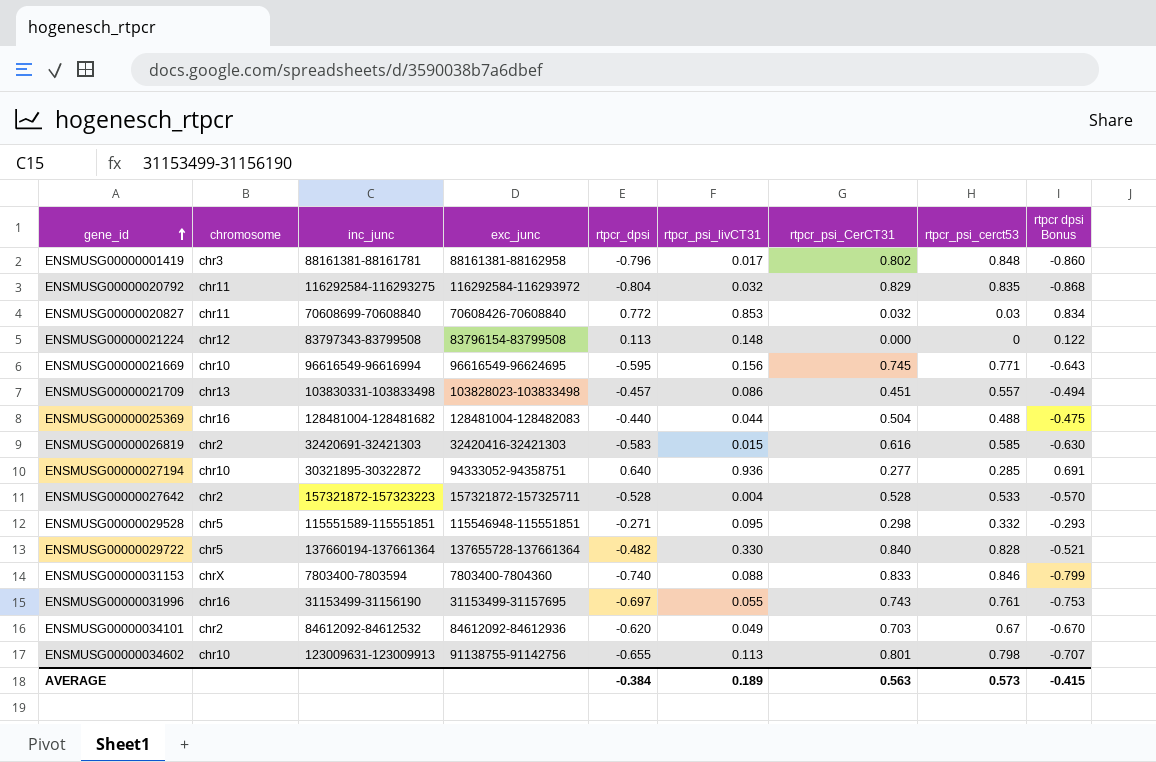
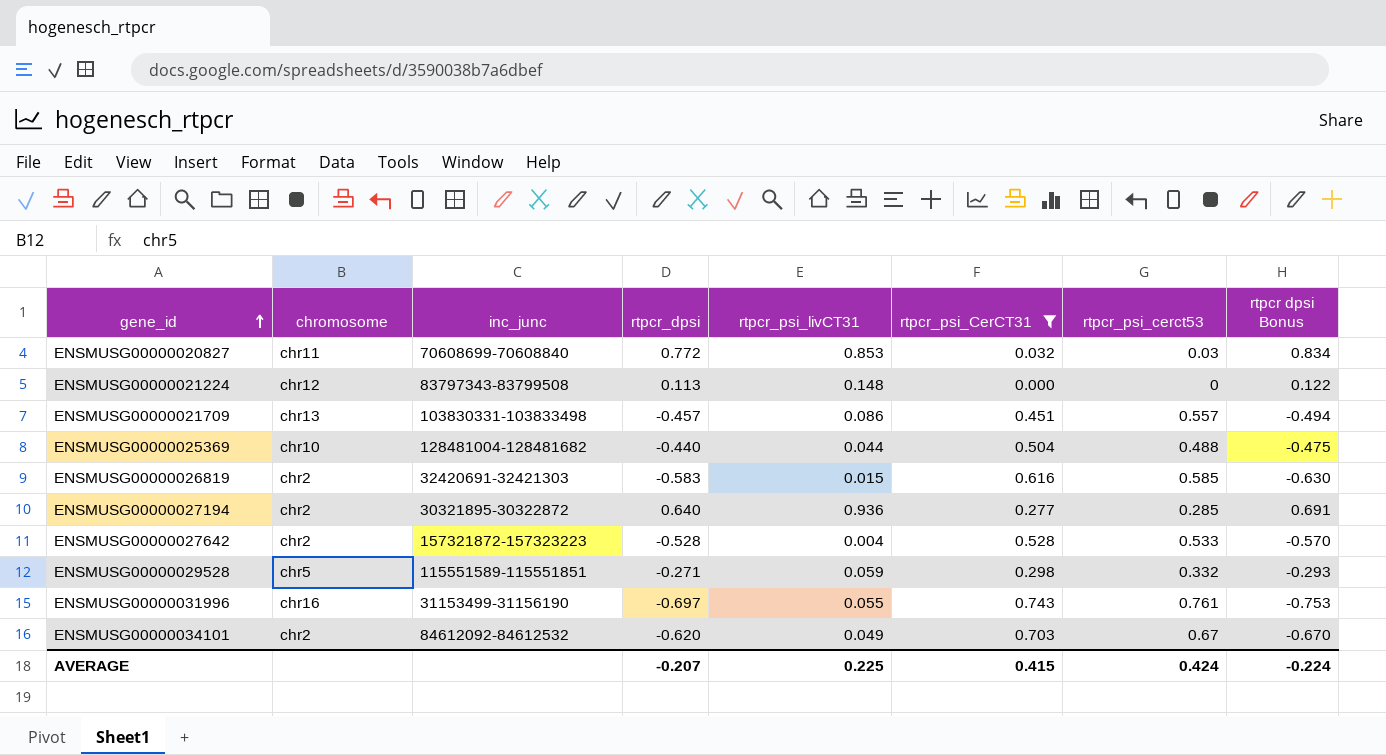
filter: none -> rtpcr_psi_CerCT31 <= 0.743
column exc_junc | position: 4 -> none
ENSMUSG00000025369 | chromosome: chr16 -> chr10
ENSMUSG00000027194 | chromosome: chr10 -> chr2
ENSMUSG00000029528 | rtpcr_psi_livCT31: 0.095 -> 0.059
AVERAGE | rtpcr_dpsi: -0.384 -> -0.207
AVERAGE | rtpcr_psi_livCT31: 0.189 -> 0.225
AVERAGE | rtpcr_psi_CerCT31: 0.563 -> 0.415
AVERAGE | rtpcr_psi_cerct53: 0.573 -> 0.424
AVERAGE | rtpcr dpsi Bonus: -0.415 -> -0.224

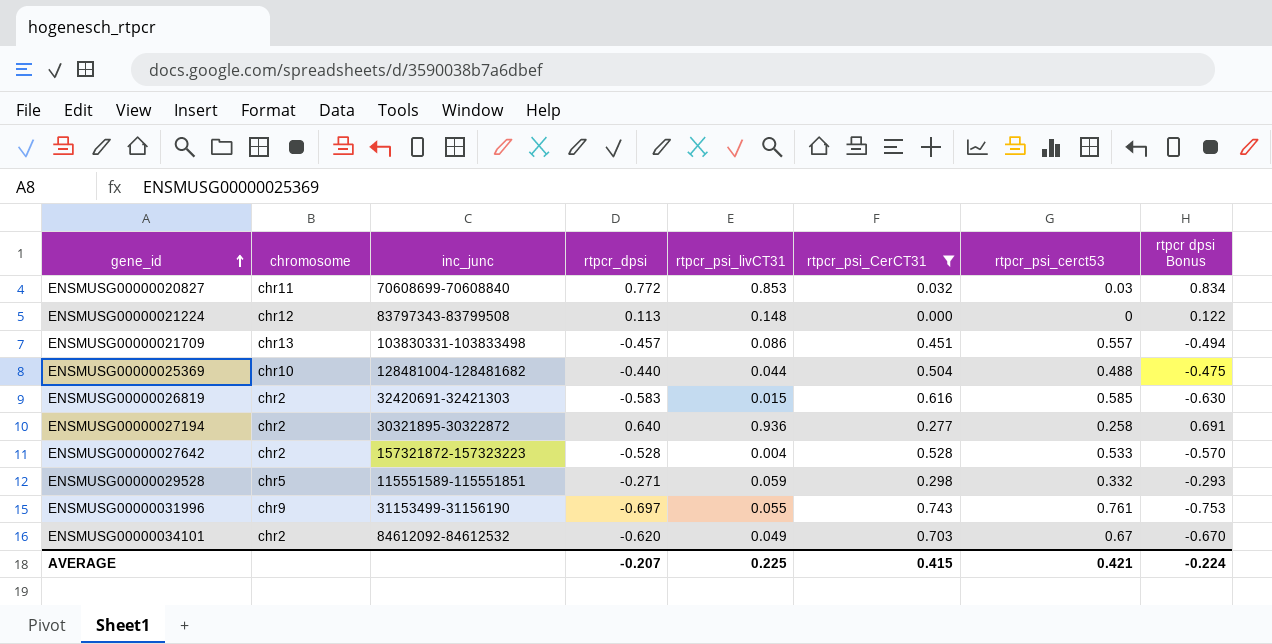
ENSMUSG00000027194 | rtpcr_psi_cerct53: 0.285 -> 0.258
ENSMUSG00000031996 | chromosome: chr16 -> chr9
AVERAGE | rtpcr_psi_cerct53: 0.424 -> 0.421

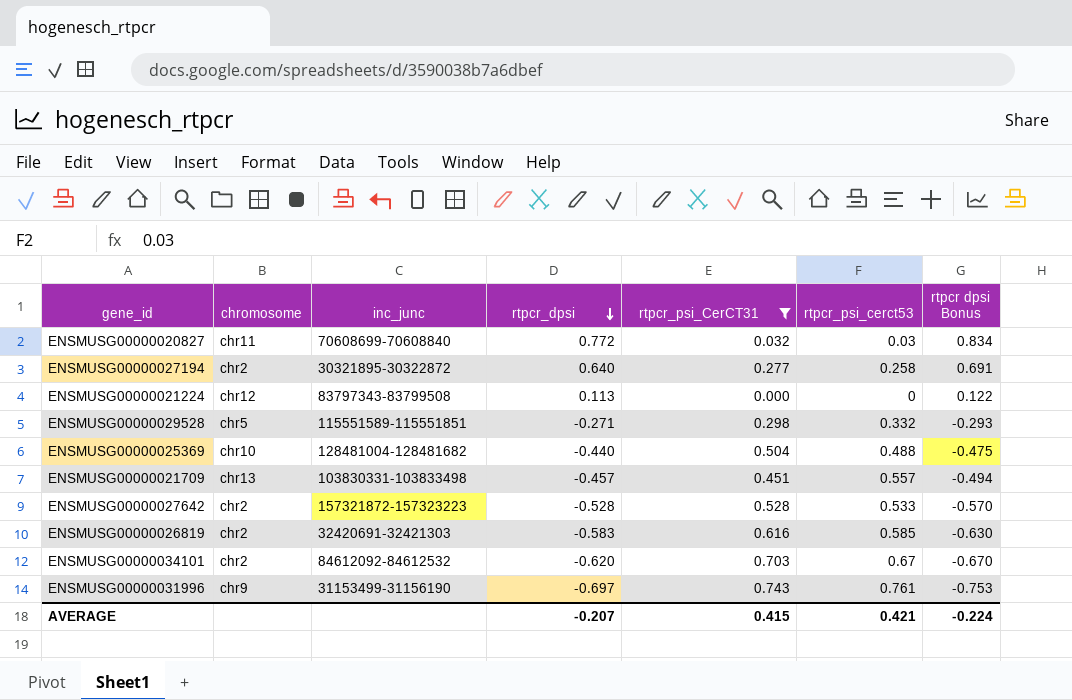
row order: gene_id ascending -> rtpcr_dpsi descending
column rtpcr_psi_livCT31 | position: 5 -> none

